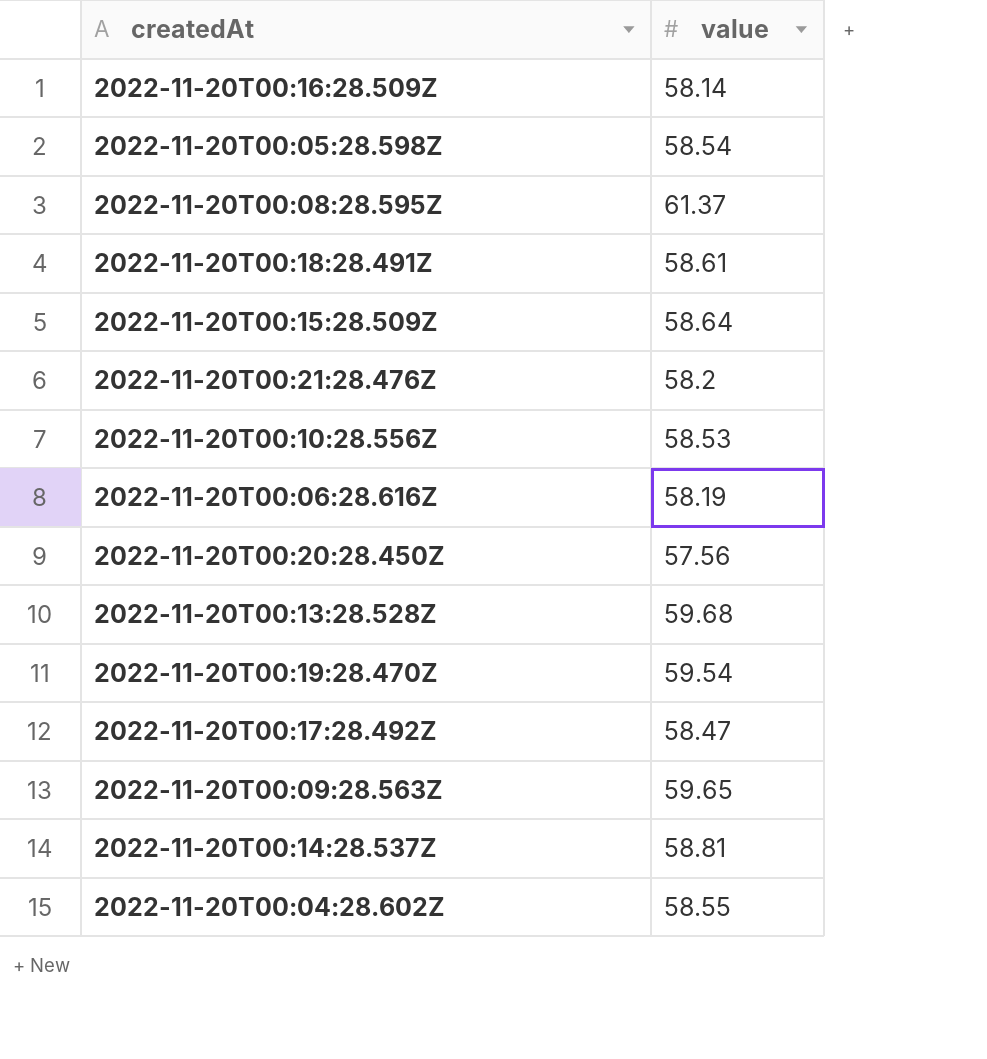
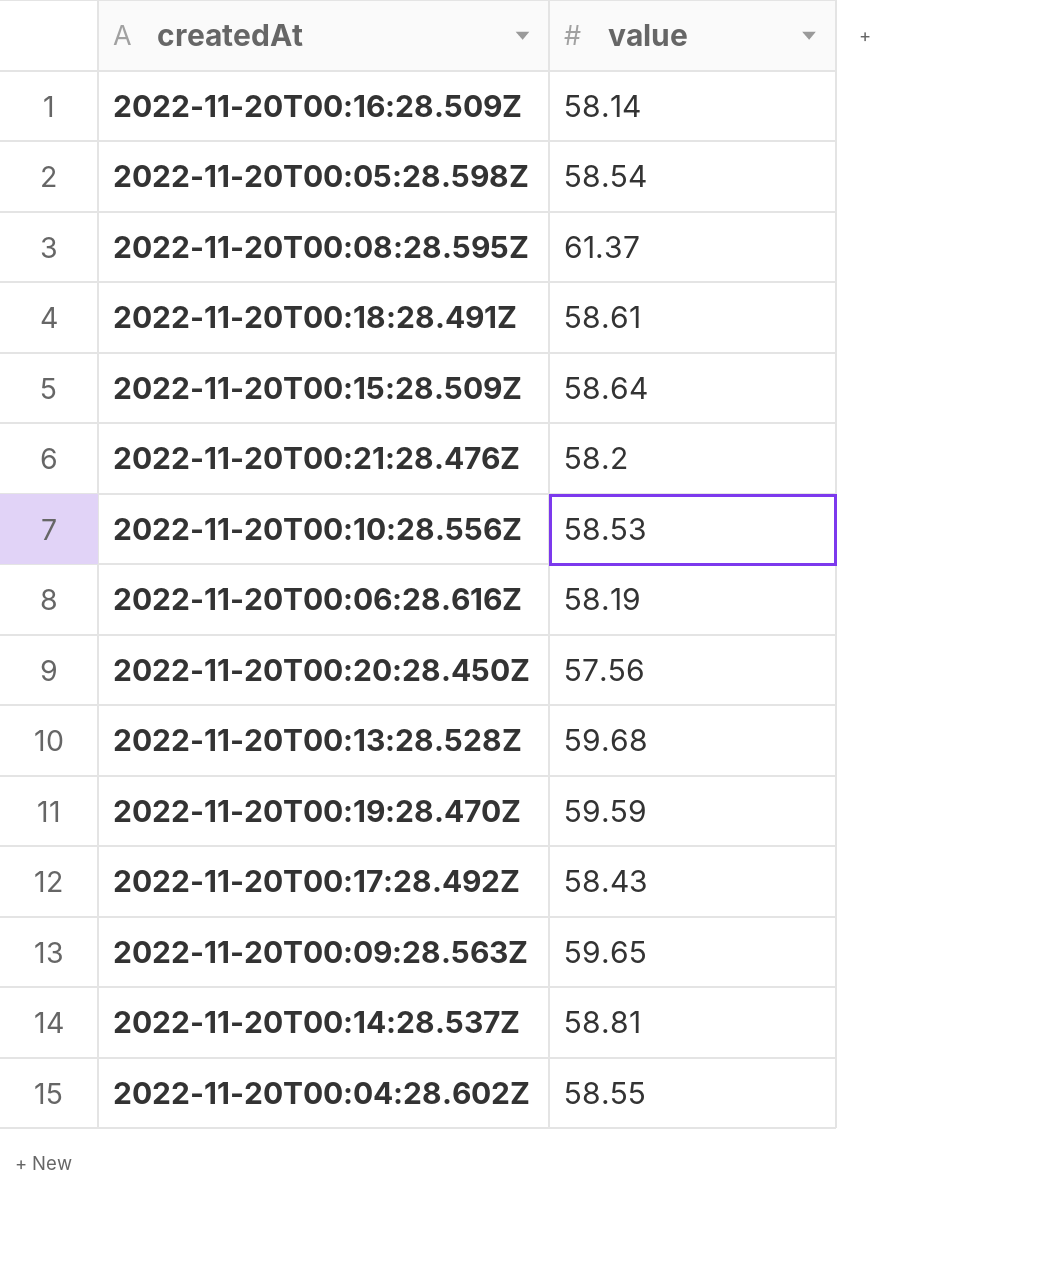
2022-11-20T00:19:28.470Z | value: 59.54 -> 59.59
2022-11-20T00:17:28.492Z | value: 58.47 -> 58.43

